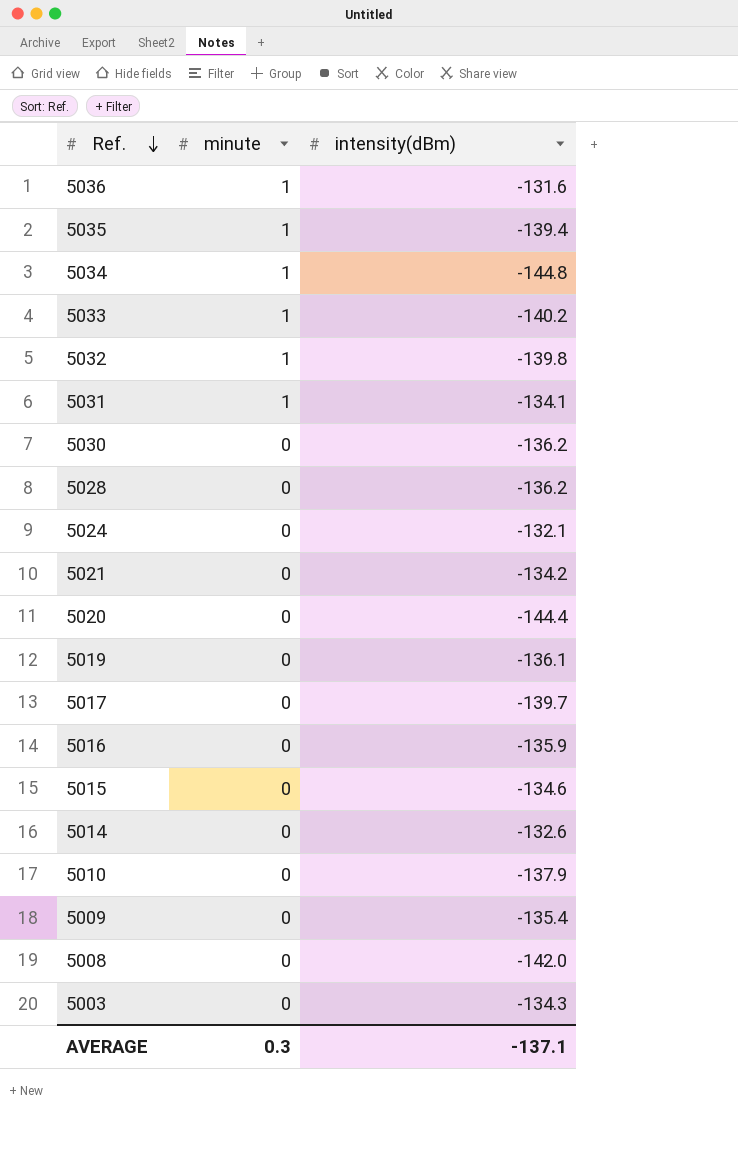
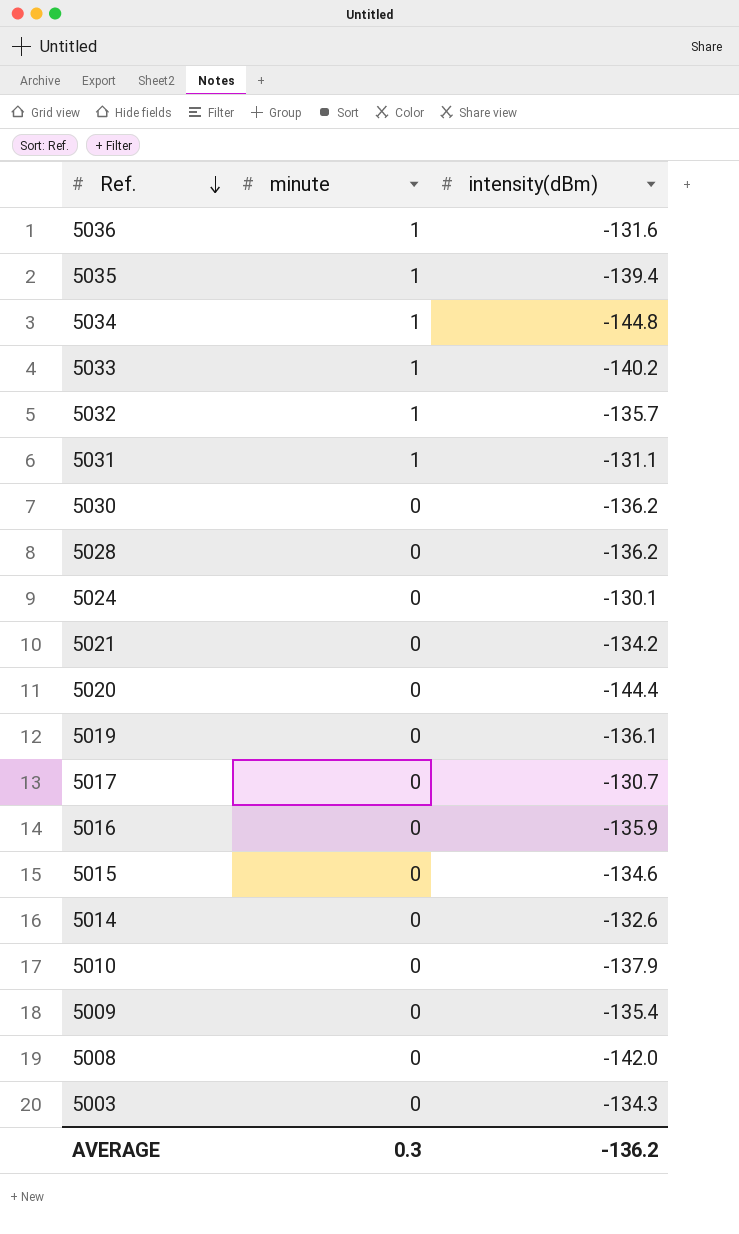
5032 | intensity(dBm): -139.8 -> -135.7
5031 | intensity(dBm): -134.1 -> -131.1
5024 | intensity(dBm): -132.1 -> -130.1
5017 | intensity(dBm): -139.7 -> -130.7
AVERAGE | intensity(dBm): -137.1 -> -136.2

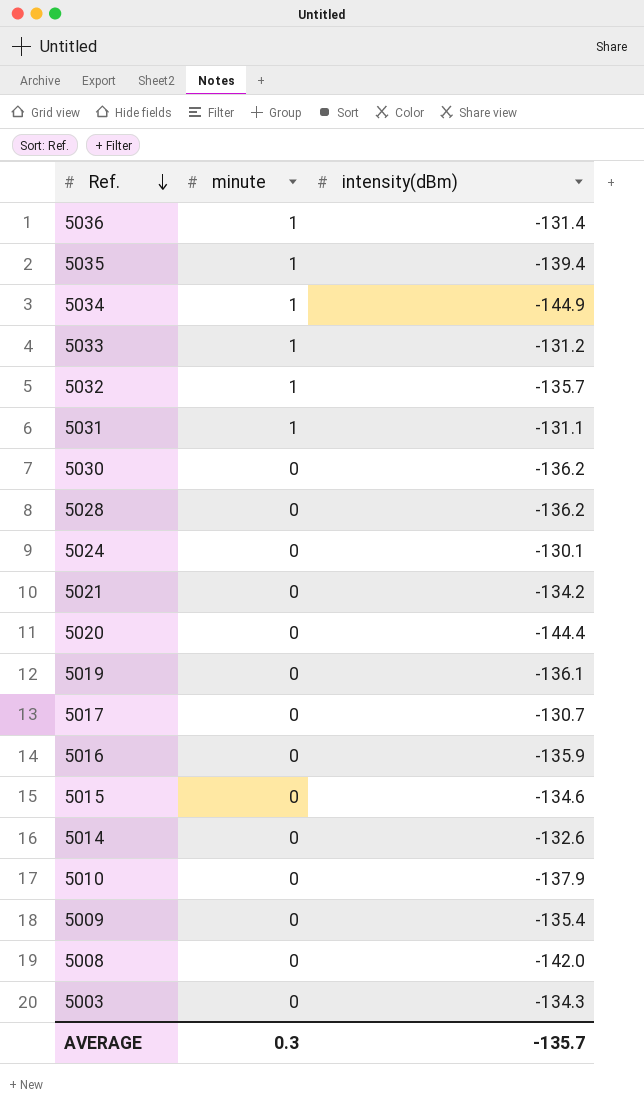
5036 | intensity(dBm): -131.6 -> -131.4
5034 | intensity(dBm): -144.8 -> -144.9
5033 | intensity(dBm): -140.2 -> -131.2
AVERAGE | intensity(dBm): -136.2 -> -135.7

